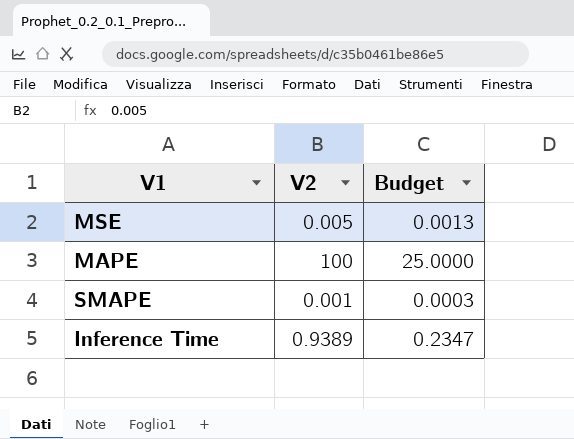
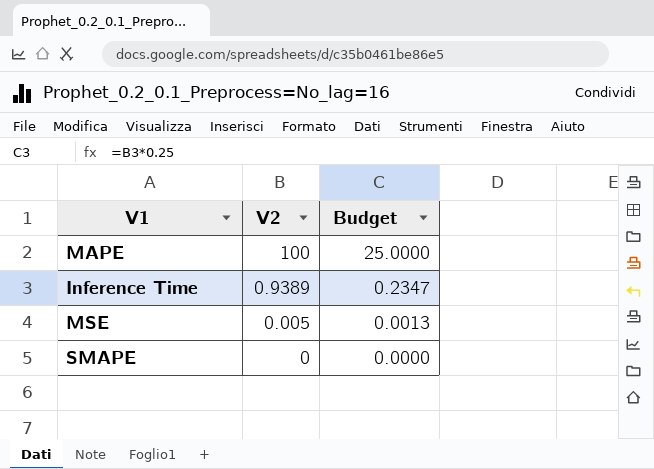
row order: none -> V2 descending
SMAPE | V2: 0.001 -> 0
SMAPE | Budget: 0.0003 -> 0.0000

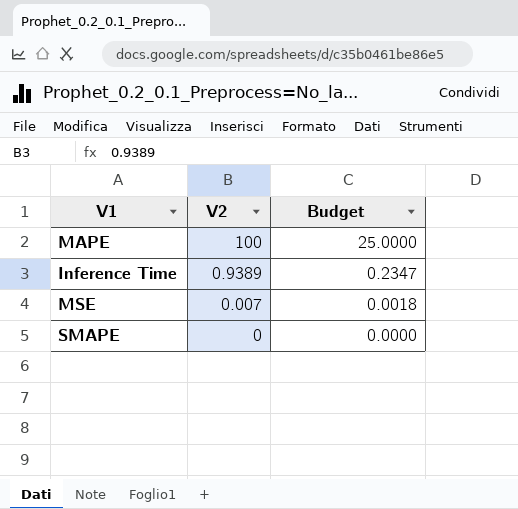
MSE | V2: 0.005 -> 0.007
MSE | Budget: 0.0013 -> 0.0018

